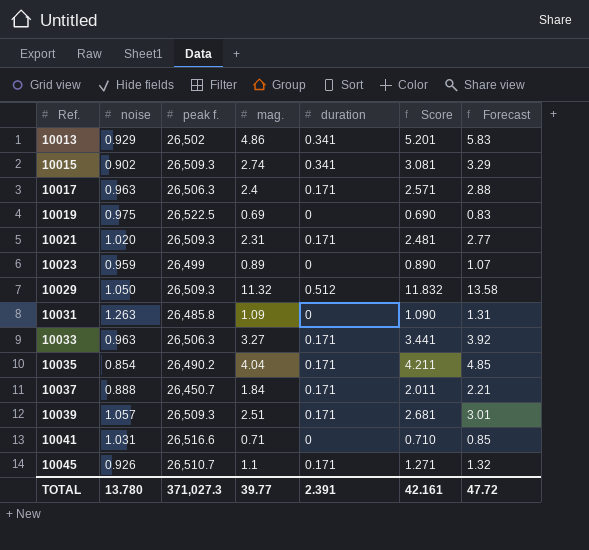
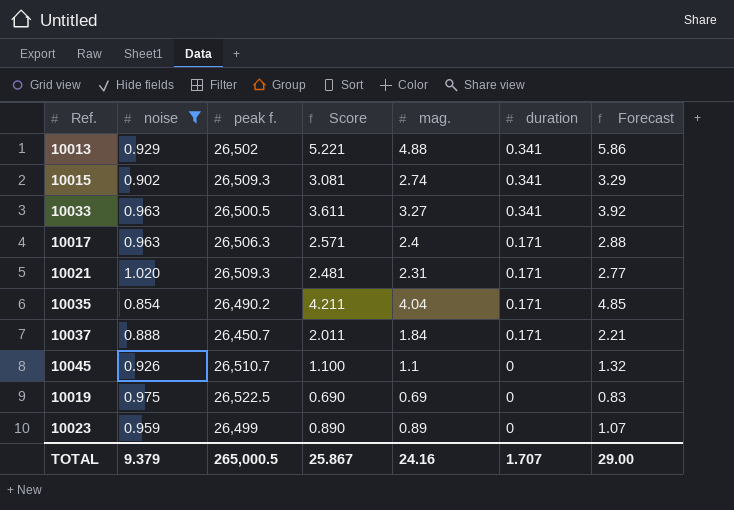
filter: none -> noise <= 1.020
row order: Ref. ascending -> duration descending
column Score | position: 6 -> 4
10013 | Score: 5.201 -> 5.221
10013 | mag.: 4.86 -> 4.88
10013 | Forecast: 5.83 -> 5.86
10033 | peak f.: 26,506.3 -> 26,500.5
10033 | Score: 3.441 -> 3.611
10033 | duration: 0.171 -> 0.341
10045 | Score: 1.271 -> 1.100
10045 | duration: 0.171 -> 0
TOTAL | noise: 13.780 -> 9.379
TOTAL | peak f.: 371,027.3 -> 265,000.5
TOTAL | Score: 42.161 -> 25.867
TOTAL | mag.: 39.77 -> 24.16
TOTAL | duration: 2.391 -> 1.707
TOTAL | Forecast: 47.72 -> 29.00

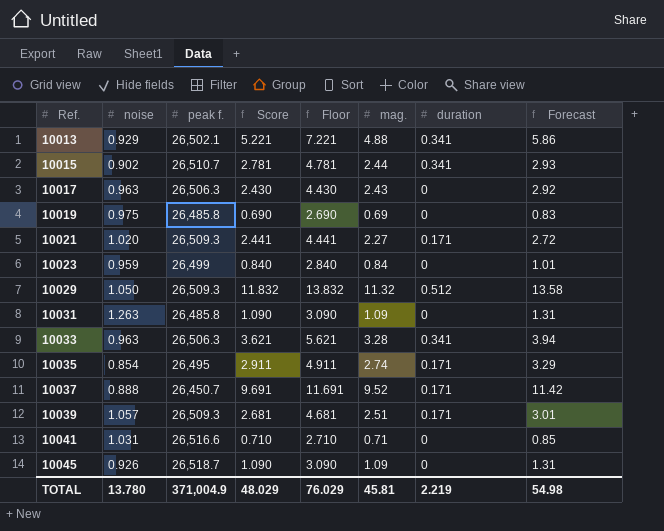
filter: noise <= 1.020 -> none
row order: duration descending -> Ref. ascending
column Floor | formula: none -> [Score] + 2
10013 | peak f.: 26,502 -> 26,502.1
10015 | peak f.: 26,509.3 -> 26,510.7
10015 | Score: 3.081 -> 2.781
10015 | mag.: 2.74 -> 2.44
10015 | Forecast: 3.29 -> 2.93
10017 | Score: 2.571 -> 2.430
10017 | mag.: 2.4 -> 2.43
10017 | duration: 0.171 -> 0
10017 | Forecast: 2.88 -> 2.92
10019 | peak f.: 26,522.5 -> 26,485.8
10021 | Score: 2.481 -> 2.441
10021 | mag.: 2.31 -> 2.27
10021 | Forecast: 2.77 -> 2.72
10023 | Score: 0.890 -> 0.840
10023 | mag.: 0.89 -> 0.84
10023 | Forecast: 1.07 -> 1.01
10033 | peak f.: 26,500.5 -> 26,506.3
10033 | Score: 3.611 -> 3.621
10033 | mag.: 3.27 -> 3.28
10033 | Forecast: 3.92 -> 3.94
10035 | peak f.: 26,490.2 -> 26,495
10035 | Score: 4.211 -> 2.911
10035 | mag.: 4.04 -> 2.74
10035 | Forecast: 4.85 -> 3.29
10037 | Score: 2.011 -> 9.691
10037 | mag.: 1.84 -> 9.52
10037 | Forecast: 2.21 -> 11.42
10045 | peak f.: 26,510.7 -> 26,518.7
10045 | Score: 1.100 -> 1.090
10045 | mag.: 1.1 -> 1.09
10045 | Forecast: 1.32 -> 1.31
TOTAL | noise: 9.379 -> 13.780
TOTAL | peak f.: 265,000.5 -> 371,004.9
TOTAL | Score: 25.867 -> 48.029
TOTAL | mag.: 24.16 -> 45.81
TOTAL | duration: 1.707 -> 2.219
TOTAL | Forecast: 29.00 -> 54.98

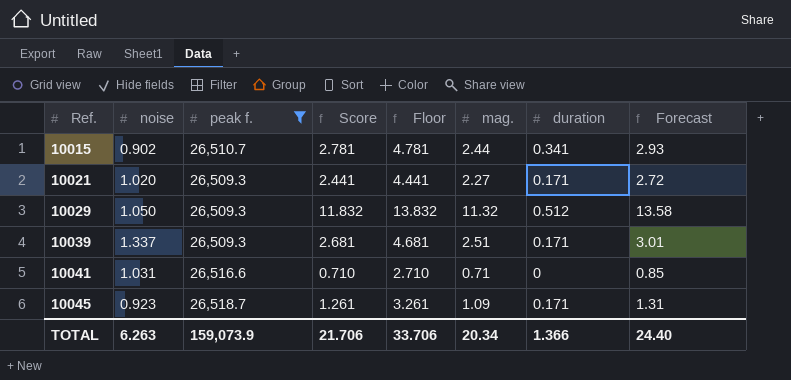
filter: none -> peak f. >= 26,509.3
10039 | noise: 1.057 -> 1.337
10045 | noise: 0.926 -> 0.923
10045 | Score: 1.090 -> 1.261
10045 | Floor: 3.090 -> 3.261
10045 | duration: 0 -> 0.171
TOTAL | noise: 13.780 -> 6.263
TOTAL | peak f.: 371,004.9 -> 159,073.9
TOTAL | Score: 48.029 -> 21.706
TOTAL | Floor: 76.029 -> 33.706
TOTAL | mag.: 45.81 -> 20.34
TOTAL | duration: 2.219 -> 1.366
TOTAL | Forecast: 54.98 -> 24.40

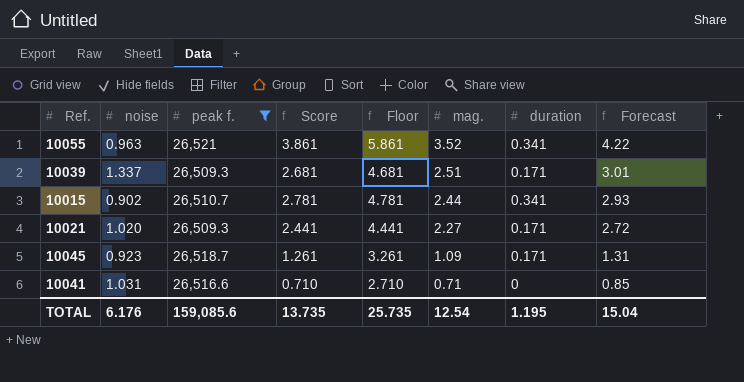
row order: Ref. ascending -> mag. descending
row 10029: 1.050 | 26,509.3 | 11.832 | 13.832 | 11.32 | 0.512 | 13.58 -> none
row 10055: none -> 0.963 | 26,521 | 3.861 | 5.861 | 3.52 | 0.341 | 4.22
TOTAL | noise: 6.263 -> 6.176
TOTAL | peak f.: 159,073.9 -> 159,085.6
TOTAL | Score: 21.706 -> 13.735
TOTAL | Floor: 33.706 -> 25.735
TOTAL | mag.: 20.34 -> 12.54
TOTAL | duration: 1.366 -> 1.195
TOTAL | Forecast: 24.40 -> 15.04

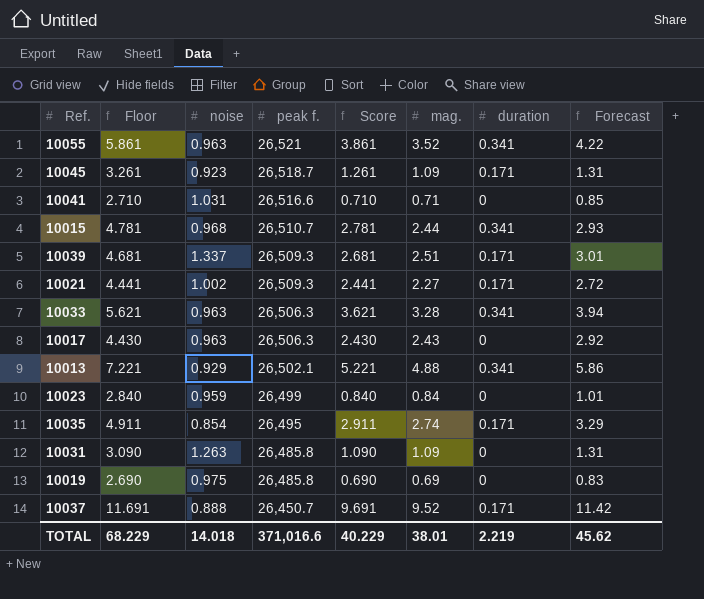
filter: peak f. >= 26,509.3 -> none
row order: mag. descending -> peak f. descending
column Floor | position: 5 -> 2
10015 | noise: 0.902 -> 0.968
10021 | noise: 1.020 -> 1.002
TOTAL | Floor: 25.735 -> 68.229
TOTAL | noise: 6.176 -> 14.018
TOTAL | peak f.: 159,085.6 -> 371,016.6
TOTAL | Score: 13.735 -> 40.229
TOTAL | mag.: 12.54 -> 38.01
TOTAL | duration: 1.195 -> 2.219
TOTAL | Forecast: 15.04 -> 45.62

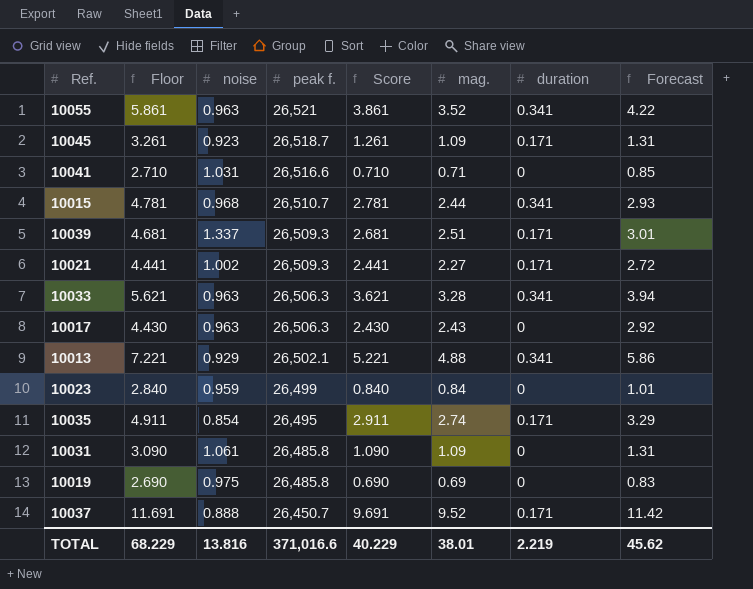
10031 | noise: 1.263 -> 1.061
TOTAL | noise: 14.018 -> 13.816

